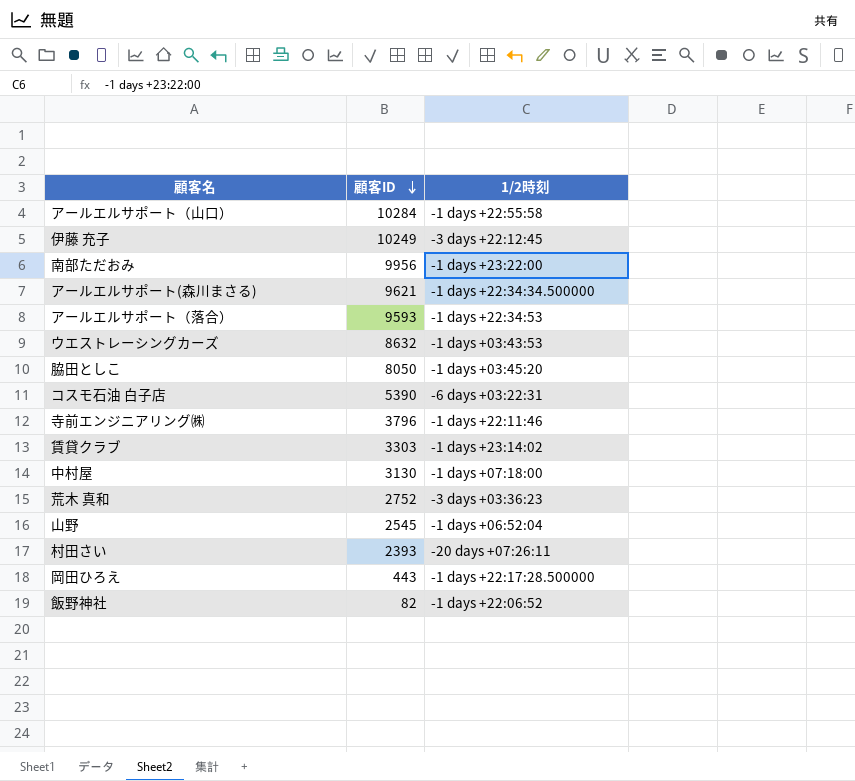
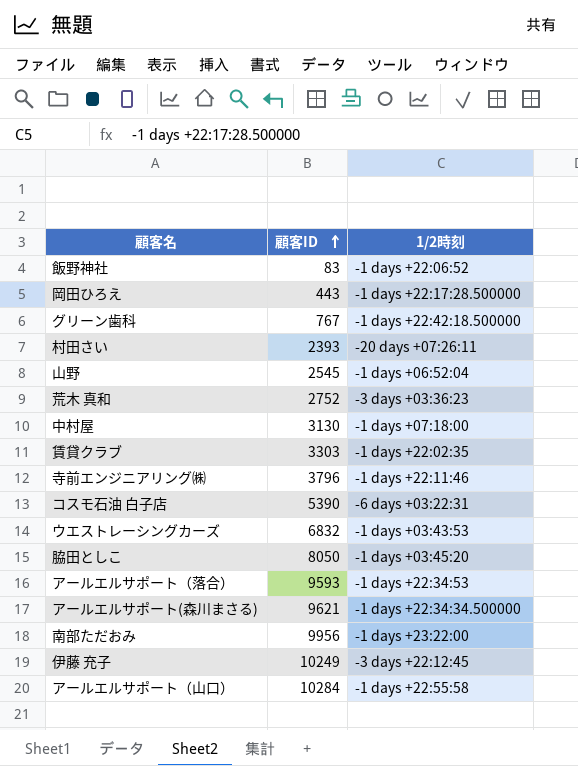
row order: 顧客ID descending -> 顧客ID ascending
飯野神社 | 顧客ID: 82 -> 83
row グリーン歯科: none -> 767 | -1 days +22:42:18.500000
賃貸クラブ | 1/2時刻: -1 days +23:14:02 -> -1 days +22:02:35
ウエストレーシングカーズ | 顧客ID: 8632 -> 6832

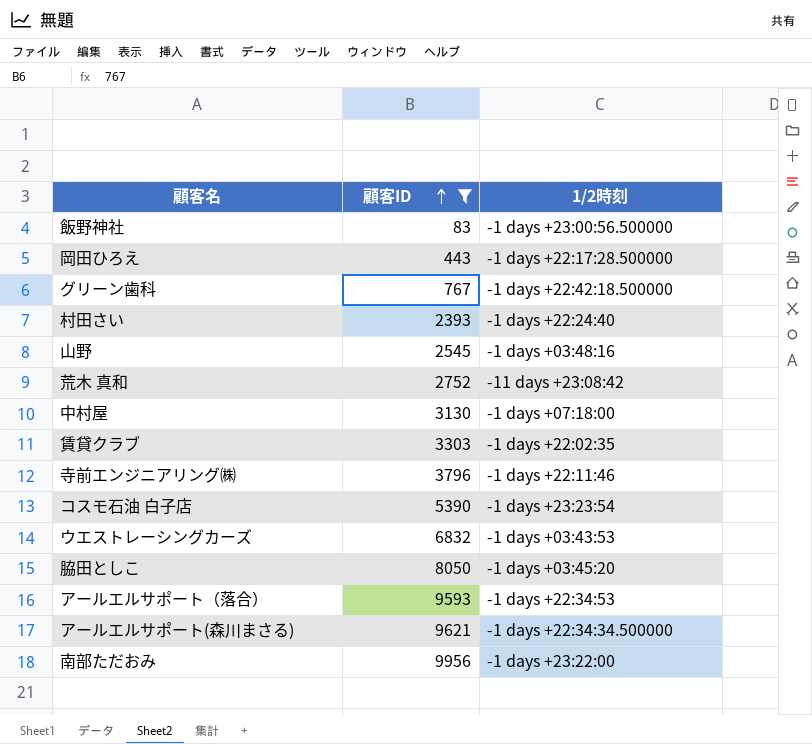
filter: none -> 顧客ID <= 9956
飯野神社 | 1/2時刻: -1 days +22:06:52 -> -1 days +23:00:56.500000
村田さい | 1/2時刻: -20 days +07:26:11 -> -1 days +22:24:40
山野 | 1/2時刻: -1 days +06:52:04 -> -1 days +03:48:16
荒木 真和 | 1/2時刻: -3 days +03:36:23 -> -11 days +23:08:42
コスモ石油 白子店 | 1/2時刻: -6 days +03:22:31 -> -1 days +23:23:54

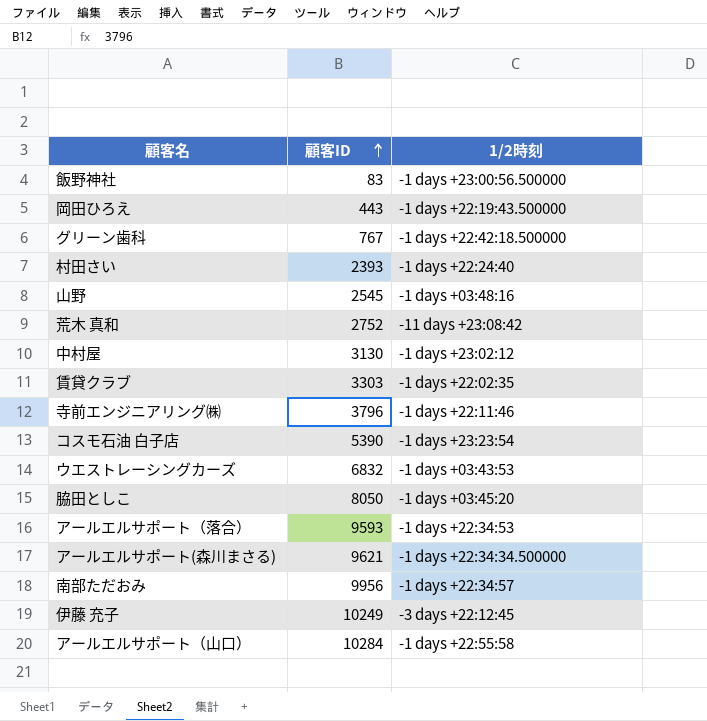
filter: 顧客ID <= 9956 -> none
岡田ひろえ | 1/2時刻: -1 days +22:17:28.500000 -> -1 days +22:19:43.500000
中村屋 | 1/2時刻: -1 days +07:18:00 -> -1 days +23:02:12
南部ただおみ | 1/2時刻: -1 days +23:22:00 -> -1 days +22:34:57

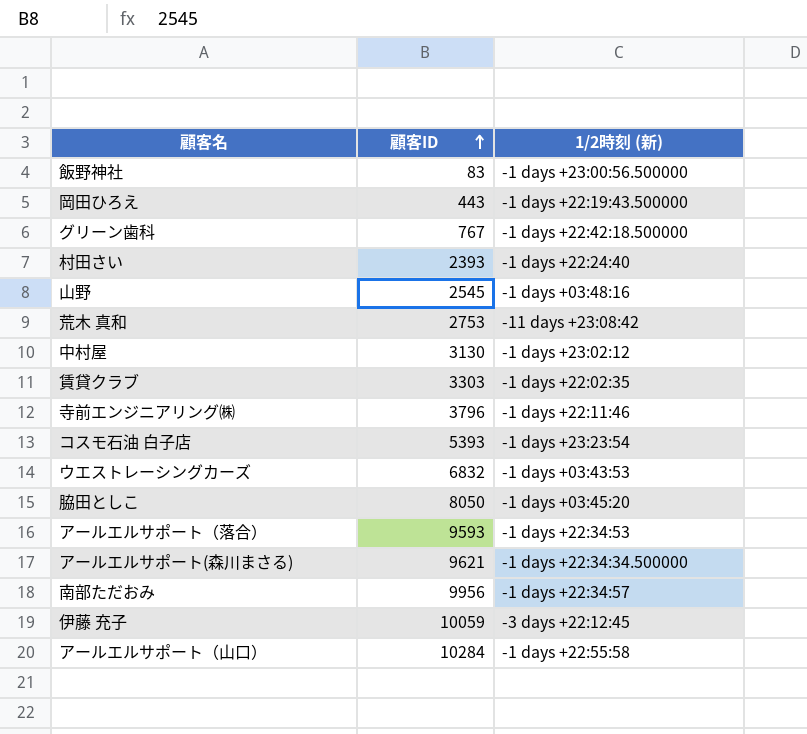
column name: 1/2時刻 -> 1/2時刻 (新)
荒木 真和 | 顧客ID: 2752 -> 2753
コスモ石油 白子店 | 顧客ID: 5390 -> 5393
伊藤 充子 | 顧客ID: 10249 -> 10059

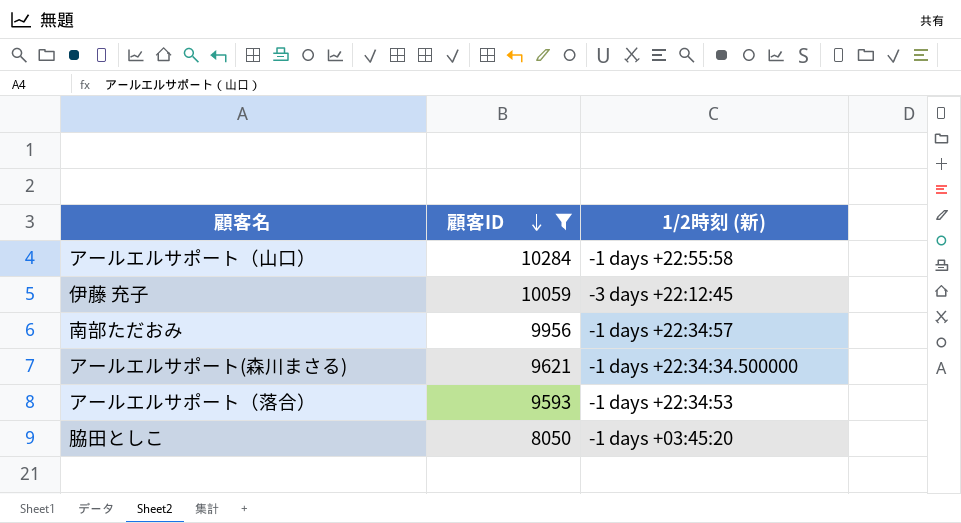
filter: none -> 顧客ID >= 8050
row order: 顧客ID ascending -> 顧客ID descending

